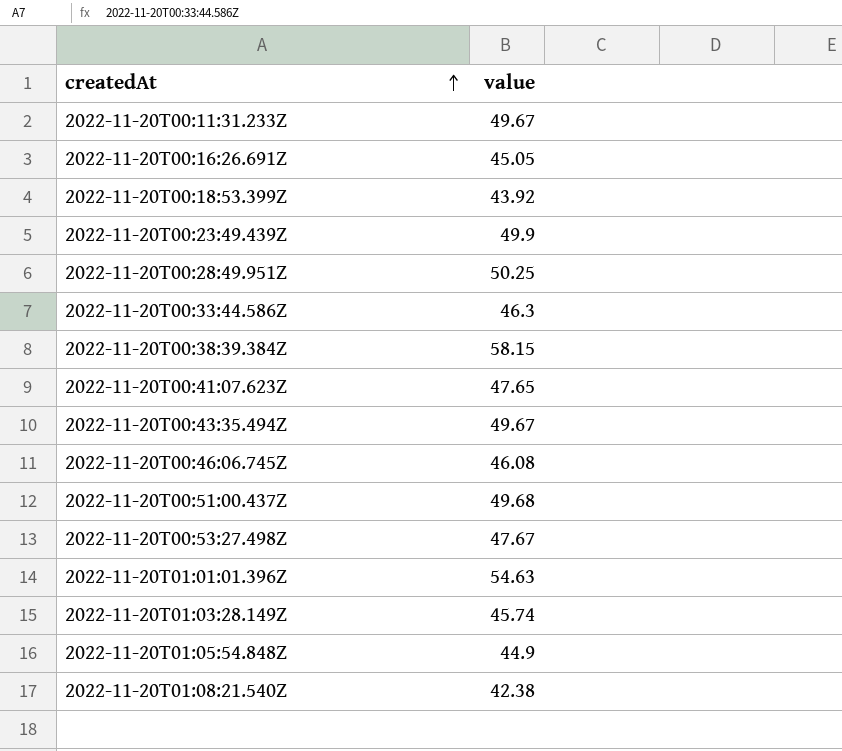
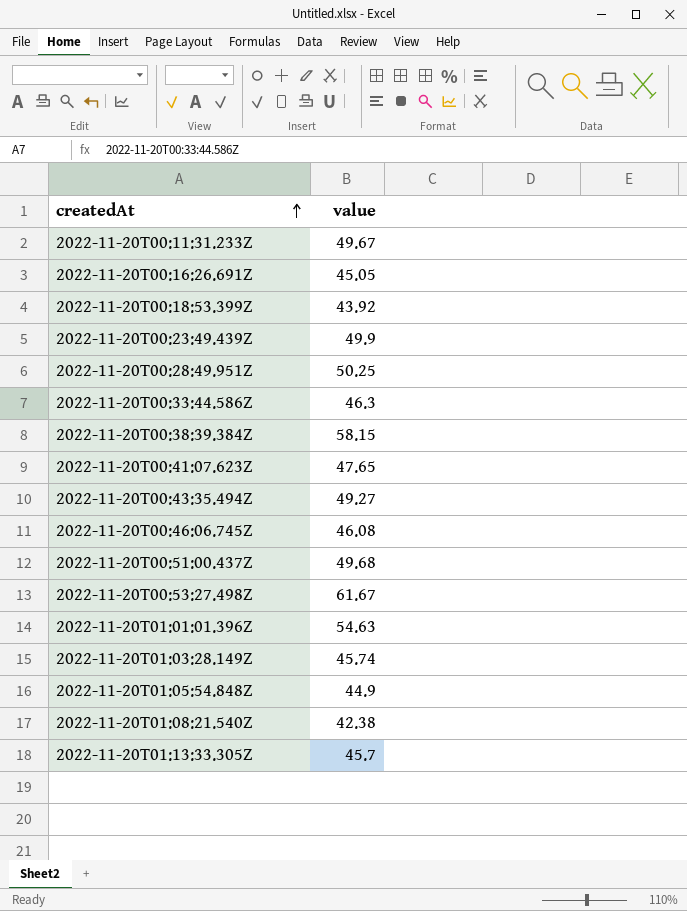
2022-11-20T00:43:35.494Z | value: 49.67 -> 49.27
2022-11-20T00:53:27.498Z | value: 47.67 -> 61.67
row 2022-11-20T01:13:33.305Z: none -> 45.7

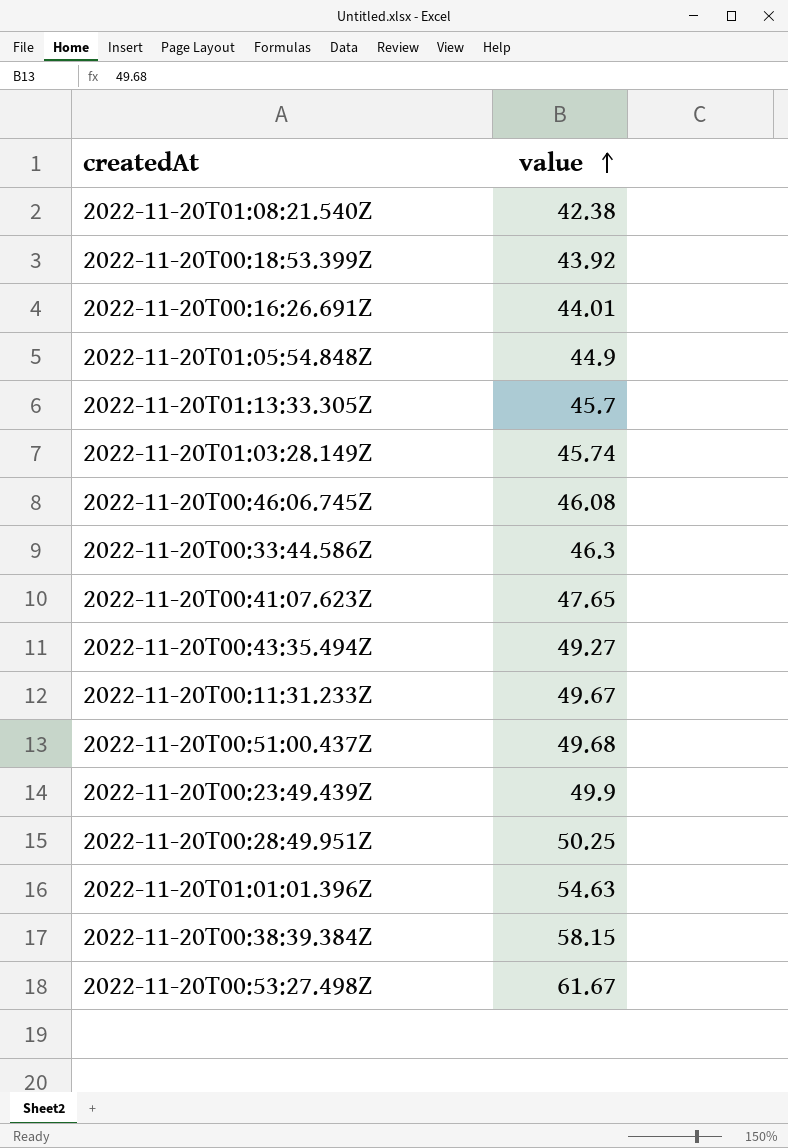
row order: createdAt ascending -> value ascending
2022-11-20T00:16:26.691Z | value: 45.05 -> 44.01

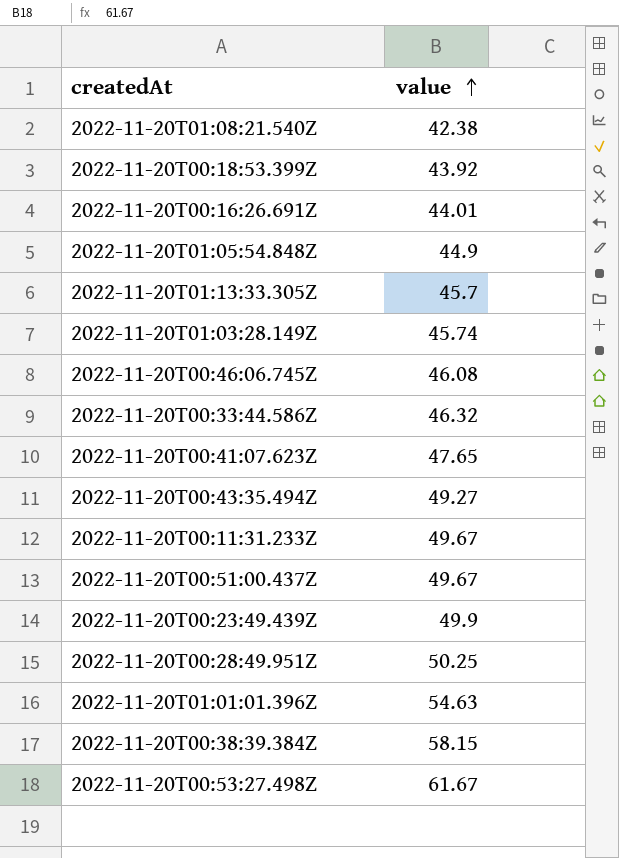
2022-11-20T00:33:44.586Z | value: 46.3 -> 46.32
2022-11-20T00:51:00.437Z | value: 49.68 -> 49.67

